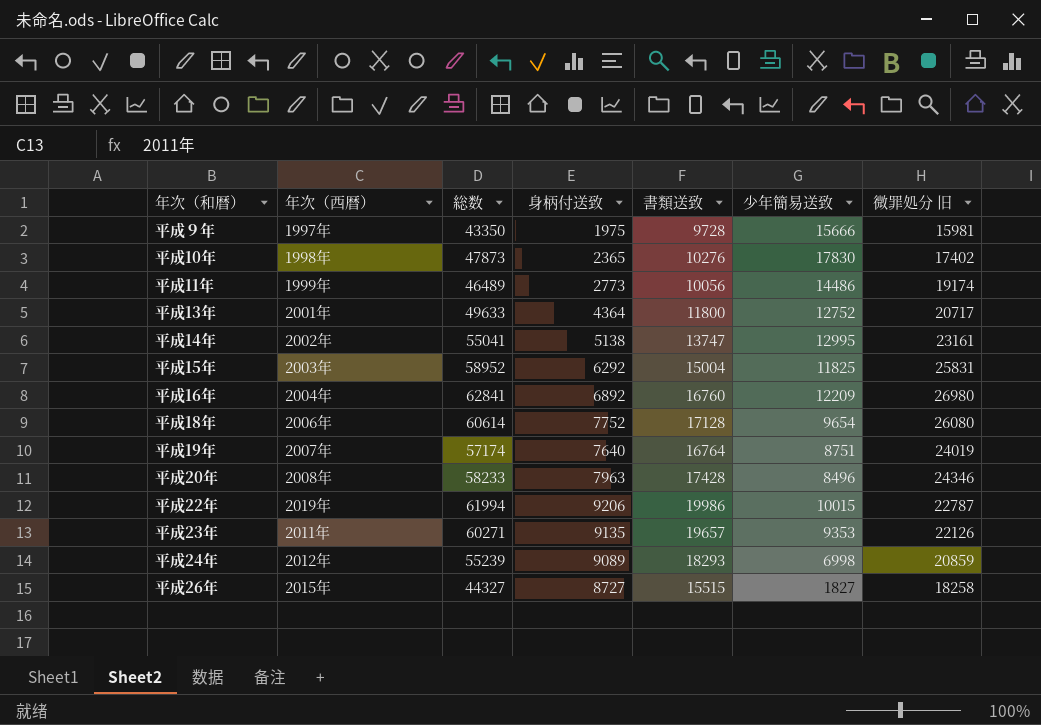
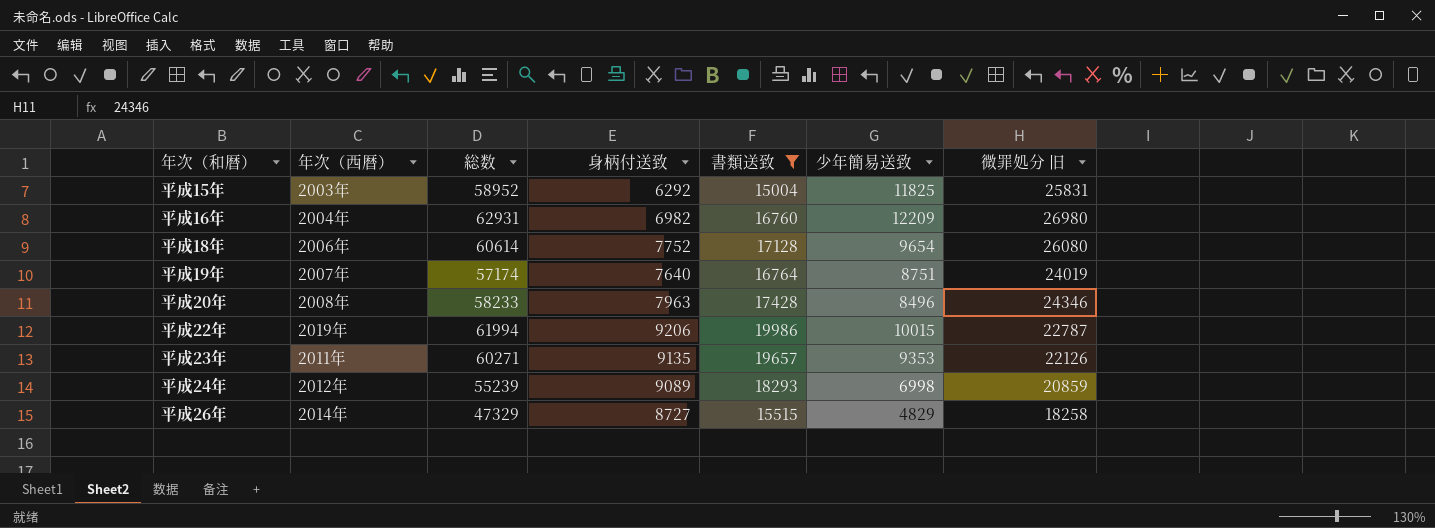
filter: none -> 書類送致 >= 15004
平成16年 | 総数: 62841 -> 62931
平成16年 | 身柄付送致: 6892 -> 6982
平成26年 | 年次（西暦）: 2015年 -> 2014年
平成26年 | 総数: 44327 -> 47329
平成26年 | 少年簡易送致: 1827 -> 4829

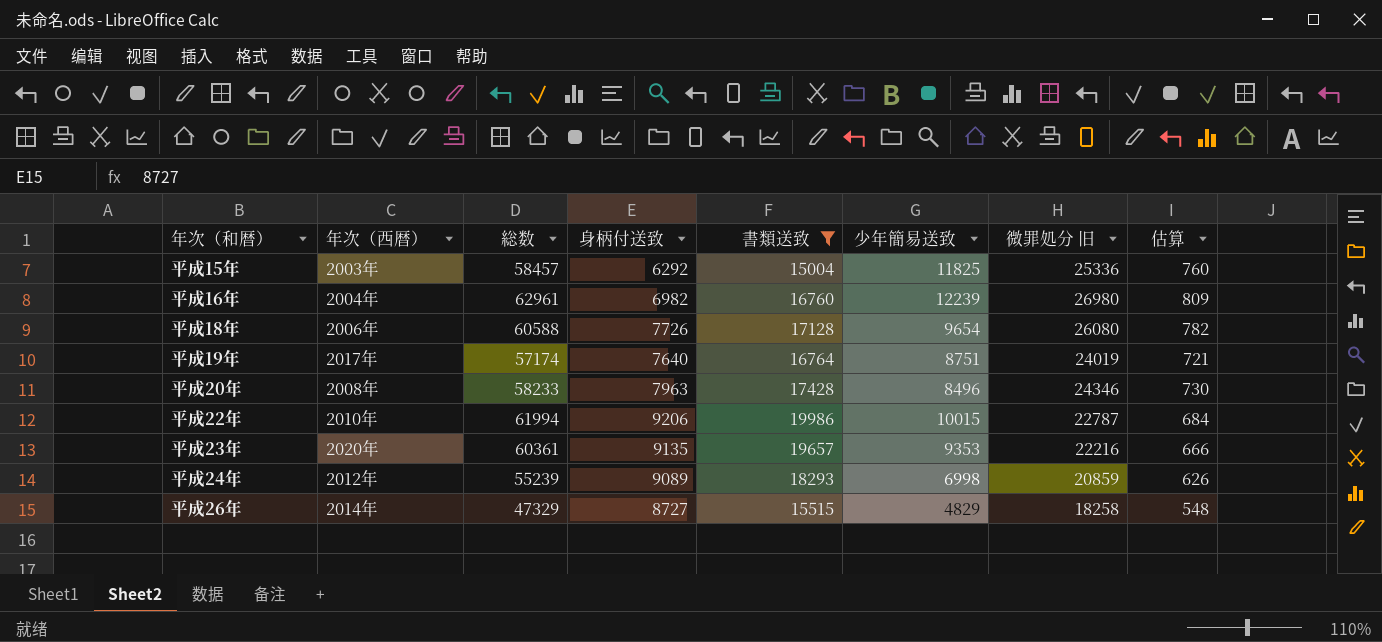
column 估算 | formula: none -> [微罪処分 旧] * 0.03
平成15年 | 総数: 58952 -> 58457
平成15年 | 微罪処分 旧: 25831 -> 25336
平成16年 | 総数: 62931 -> 62961
平成16年 | 少年簡易送致: 12209 -> 12239
平成18年 | 総数: 60614 -> 60588
平成18年 | 身柄付送致: 7752 -> 7726
平成19年 | 年次（西暦）: 2007年 -> 2017年
平成22年 | 年次（西暦）: 2019年 -> 2010年
平成23年 | 年次（西暦）: 2011年 -> 2020年
平成23年 | 総数: 60271 -> 60361
平成23年 | 微罪処分 旧: 22126 -> 22216

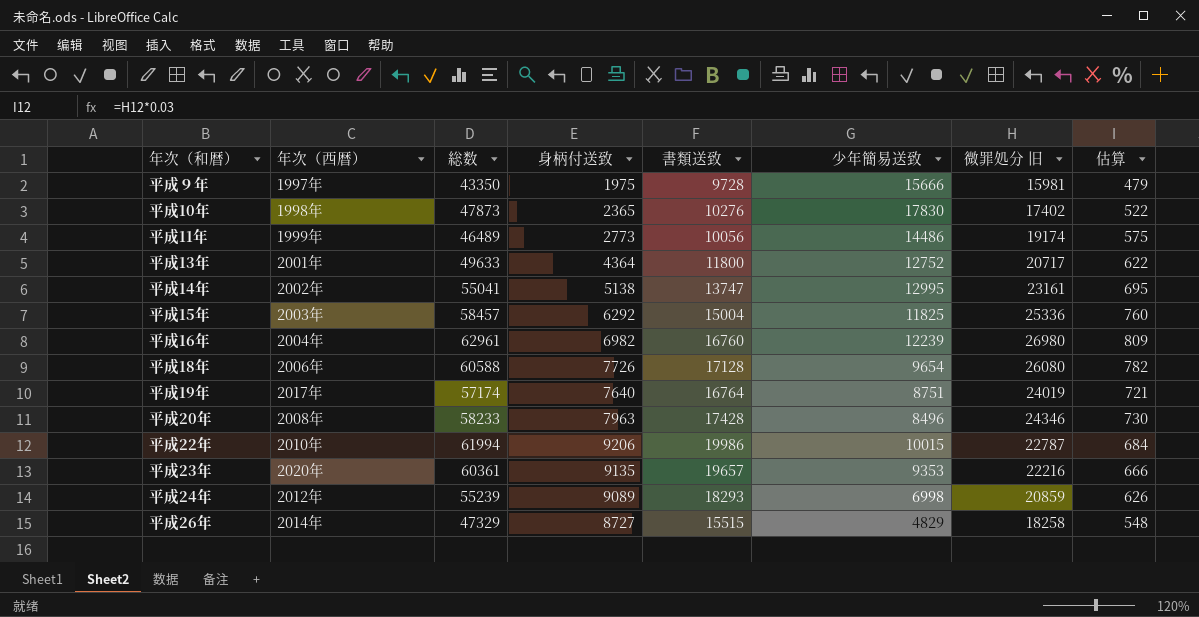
filter: 書類送致 >= 15004 -> none

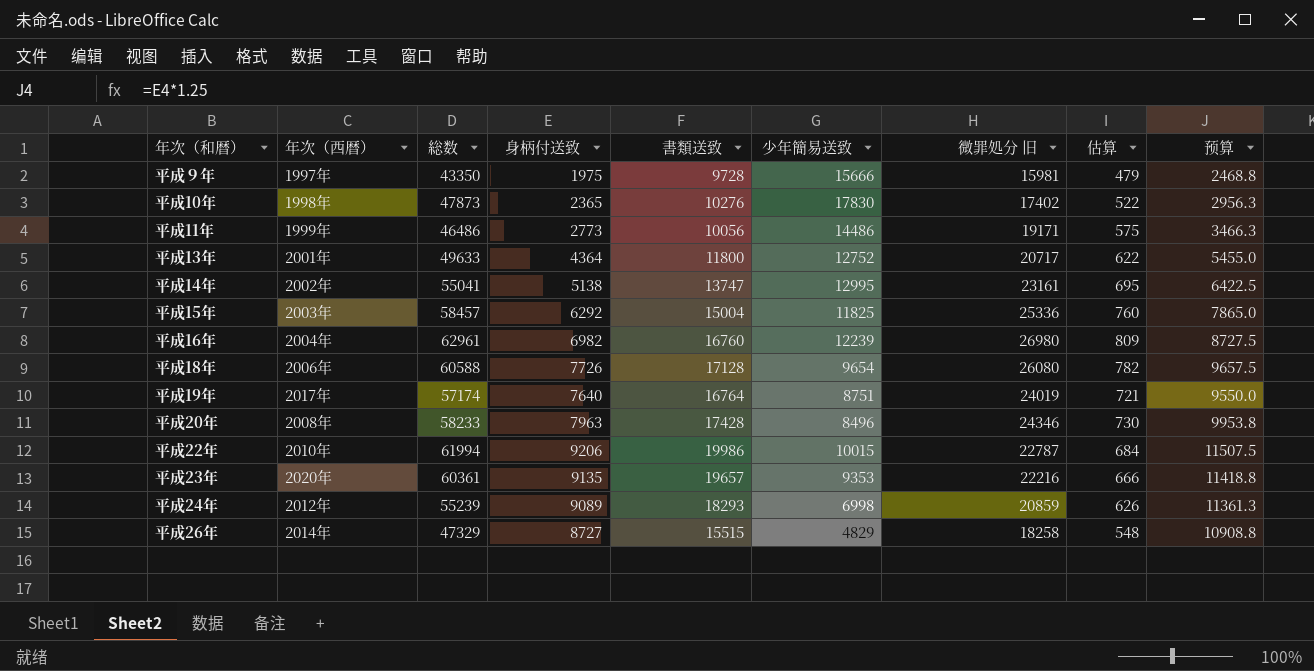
column 预算 | formula: none -> [身柄付送致] * 1.25
平成11年 | 総数: 46489 -> 46486
平成11年 | 微罪処分 旧: 19174 -> 19171

